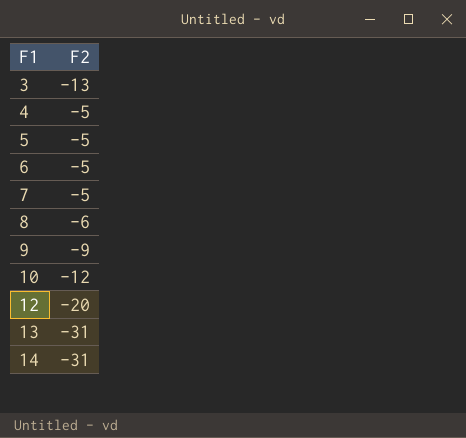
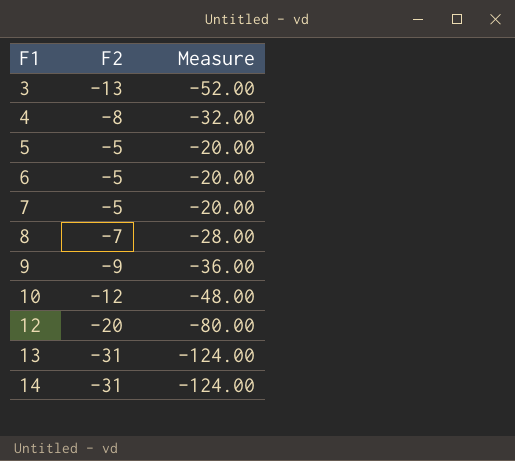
column Measure | formula: none -> [F2] * 4
4 | F2: -5 -> -8
8 | F2: -6 -> -7

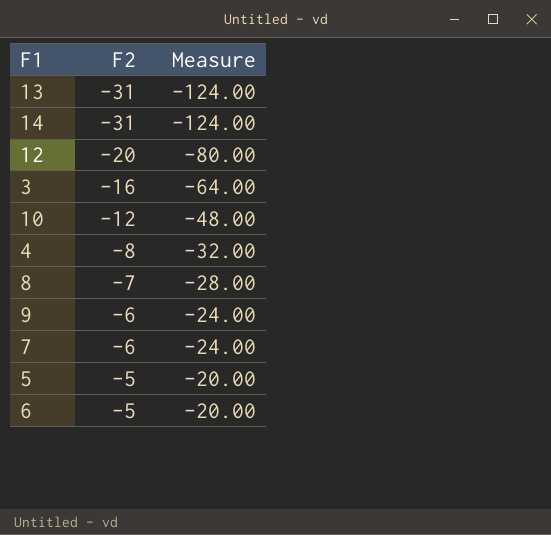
row order: F1 ascending -> F2 ascending
3 | F2: -13 -> -16
3 | Measure: -52.00 -> -64.00
9 | F2: -9 -> -6
9 | Measure: -36.00 -> -24.00
7 | F2: -5 -> -6
7 | Measure: -20.00 -> -24.00

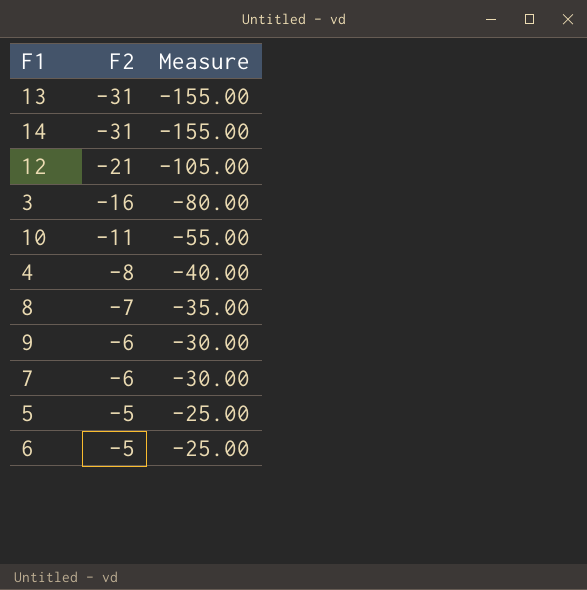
column Measure | formula: [F2] * 4 -> [F2] * 5
12 | F2: -20 -> -21
10 | F2: -12 -> -11

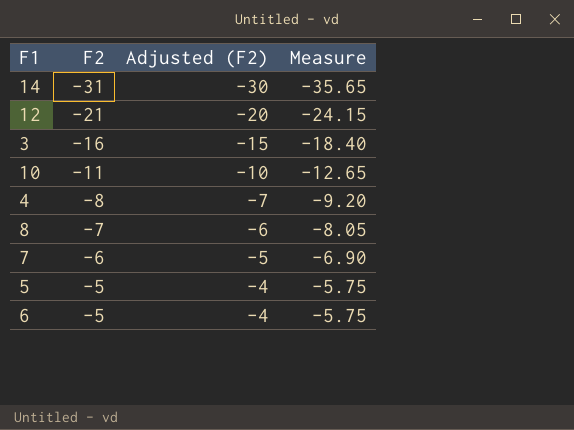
column Adjusted (F2) | formula: none -> [F2] + 1
column Measure | formula: [F2] * 5 -> [F2] * 1.15
row 13: -31 | -155.00 -> none
row 9: -6 | -30.00 -> none

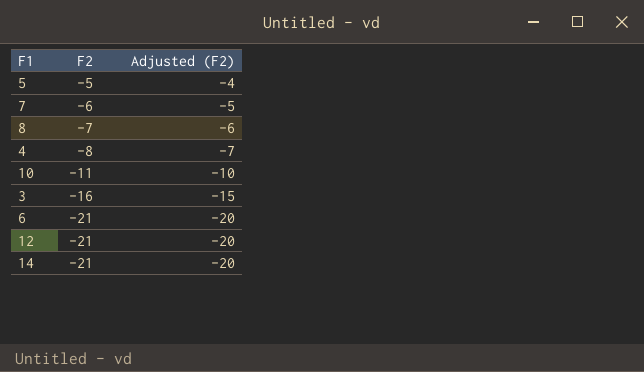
row order: F2 ascending -> F2 descending
column Measure | formula: [F2] * 1.15 -> none
6 | F2: -5 -> -21
6 | Adjusted (F2): -4 -> -20
14 | F2: -31 -> -21
14 | Adjusted (F2): -30 -> -20

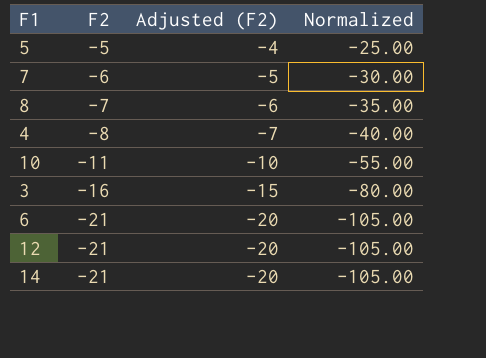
column Normalized | formula: none -> [F2] * 5

